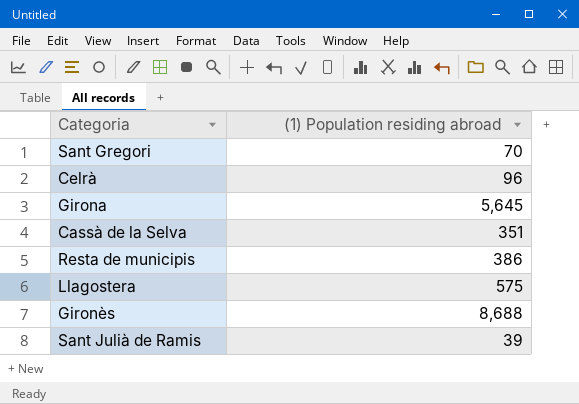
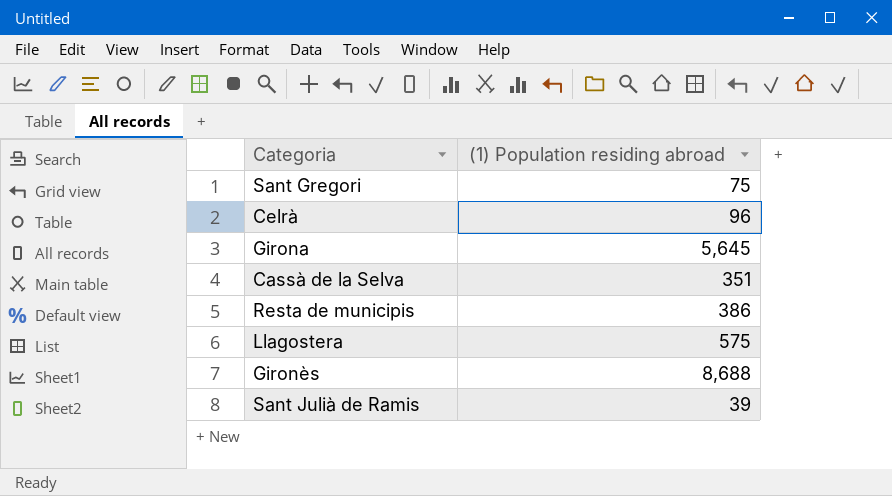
Sant Gregori | (1) Population residing abroad: 70 -> 75

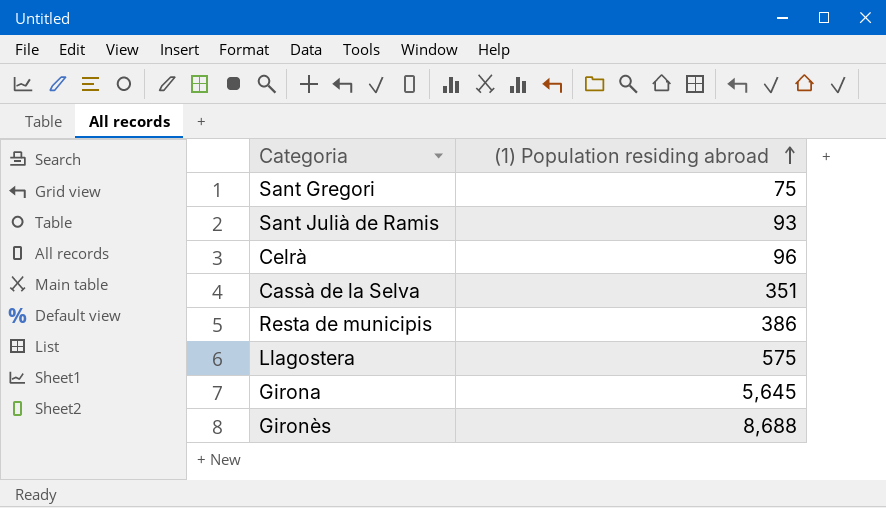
row order: none -> (1) Population residing abroad ascending
Sant Julià de Ramis | (1) Population residing abroad: 39 -> 93

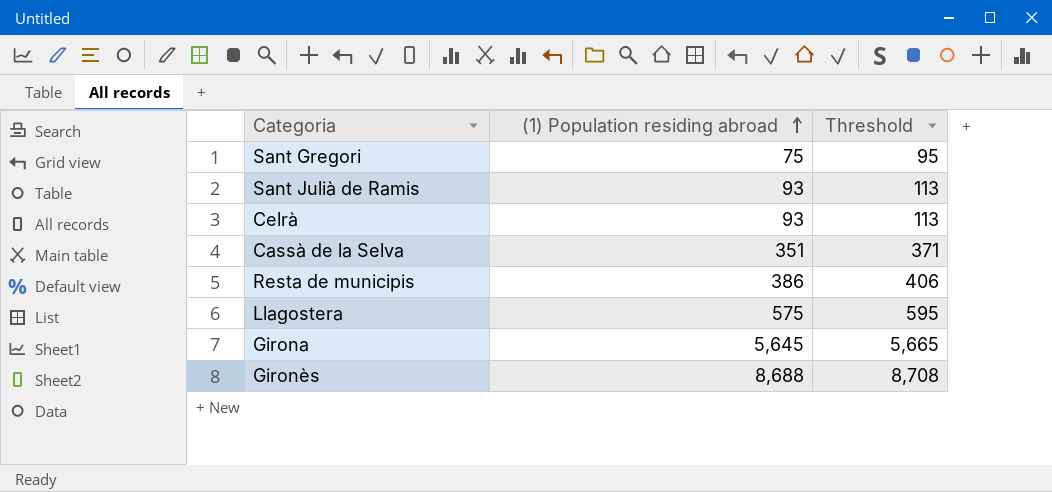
column Threshold | formula: none -> [(1) Population residing abroad] + 20
Celrà | (1) Population residing abroad: 96 -> 93

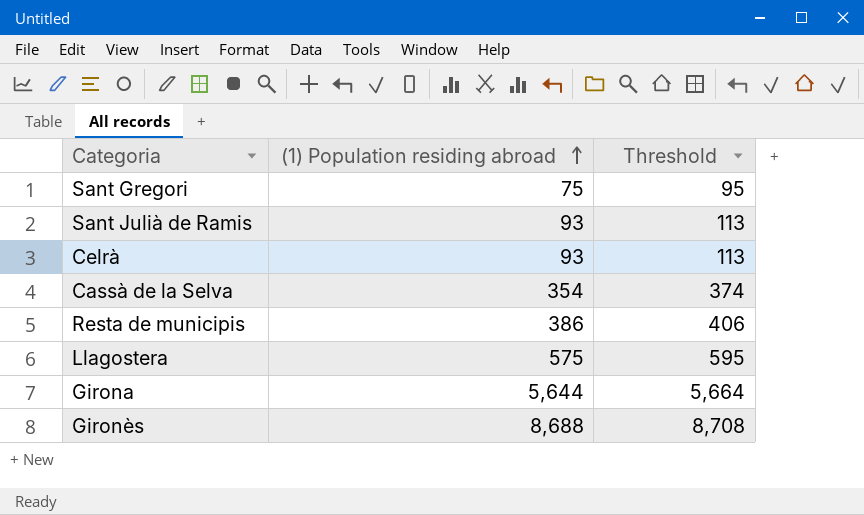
Cassà de la Selva | (1) Population residing abroad: 351 -> 354
Cassà de la Selva | Threshold: 371 -> 374
Girona | (1) Population residing abroad: 5,645 -> 5,644
Girona | Threshold: 5,665 -> 5,664

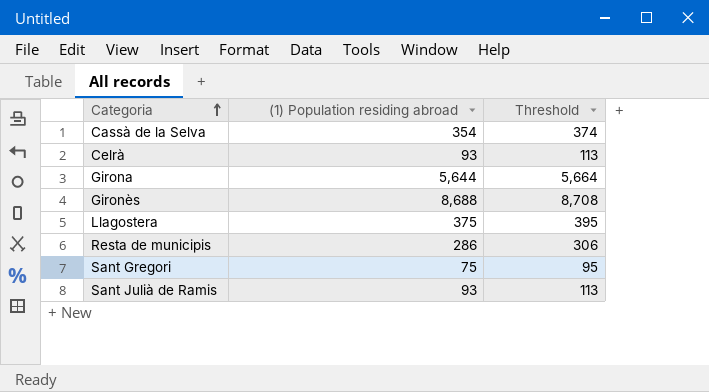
row order: (1) Population residing abroad ascending -> Categoria ascending
Llagostera | (1) Population residing abroad: 575 -> 375
Llagostera | Threshold: 595 -> 395
Resta de municipis | (1) Population residing abroad: 386 -> 286
Resta de municipis | Threshold: 406 -> 306

